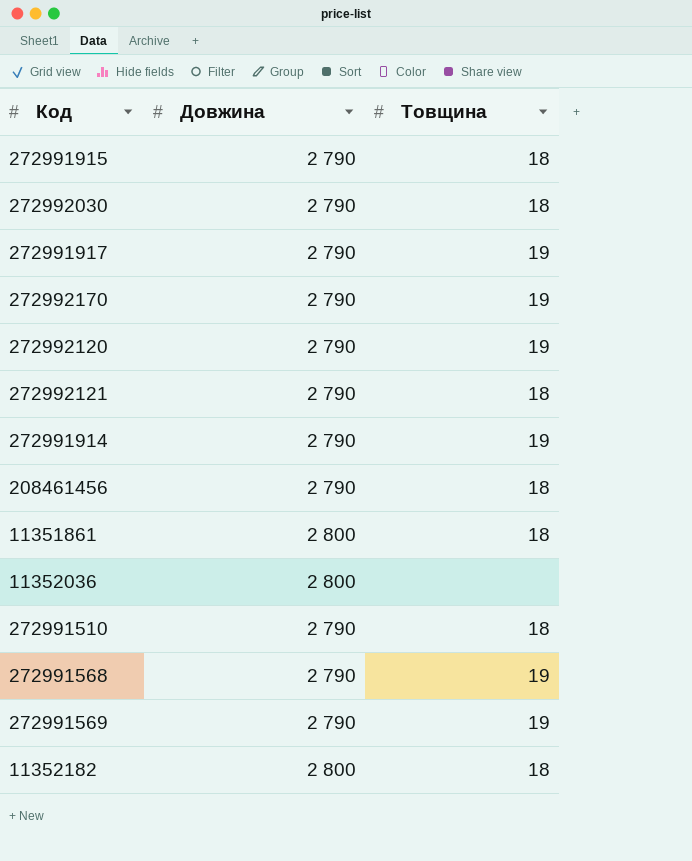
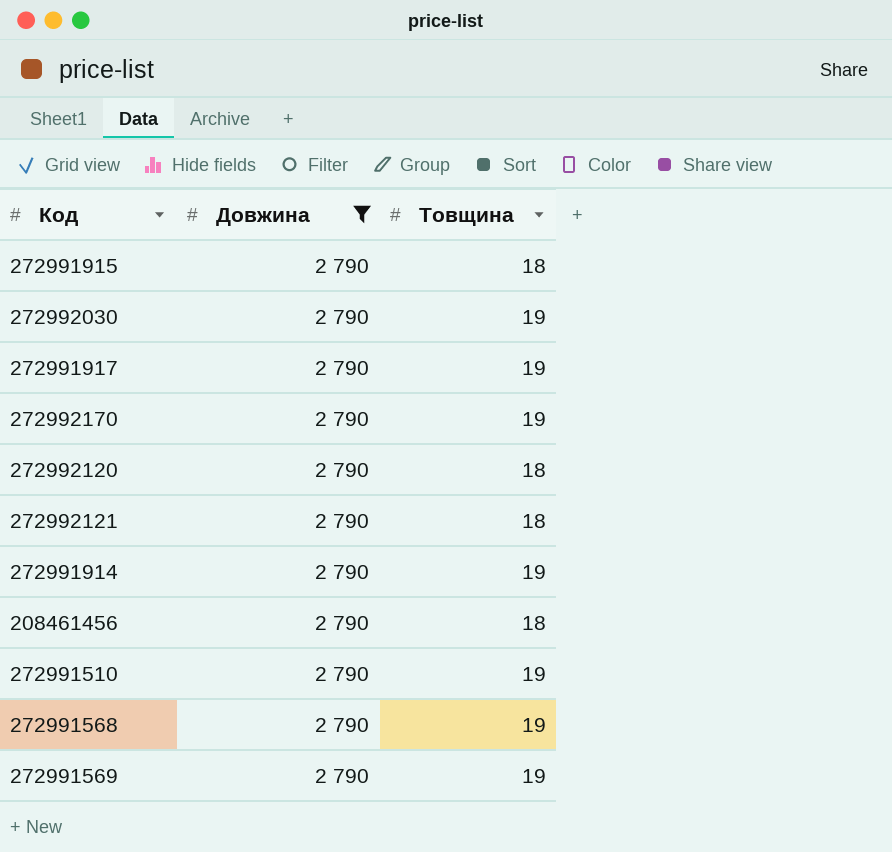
filter: none -> Довжина = 2 790
272992030 | Товщина: 18 -> 19
272992120 | Товщина: 19 -> 18
272991510 | Товщина: 18 -> 19

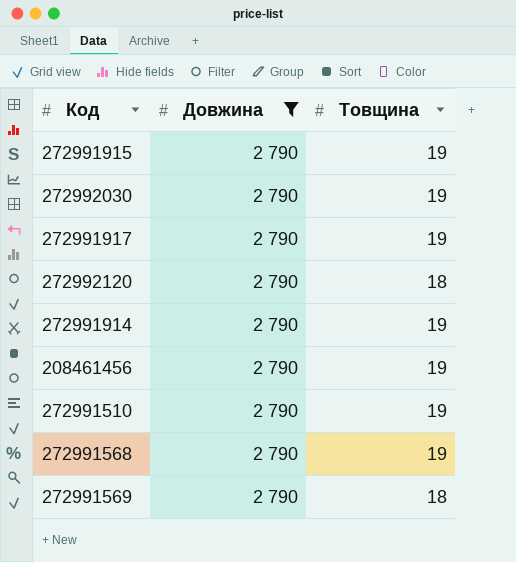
row 272992170: 2 790 | 19 -> none
row 272992121: 2 790 | 18 -> none
272991915 | Товщина: 18 -> 19
208461456 | Товщина: 18 -> 19
272991569 | Товщина: 19 -> 18

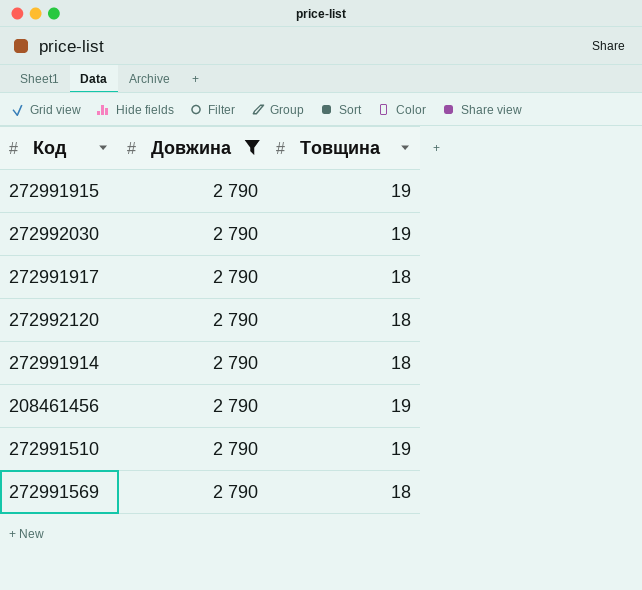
row 272991568: 2 790 | 19 -> none
272991917 | Товщина: 19 -> 18
272991914 | Товщина: 19 -> 18

